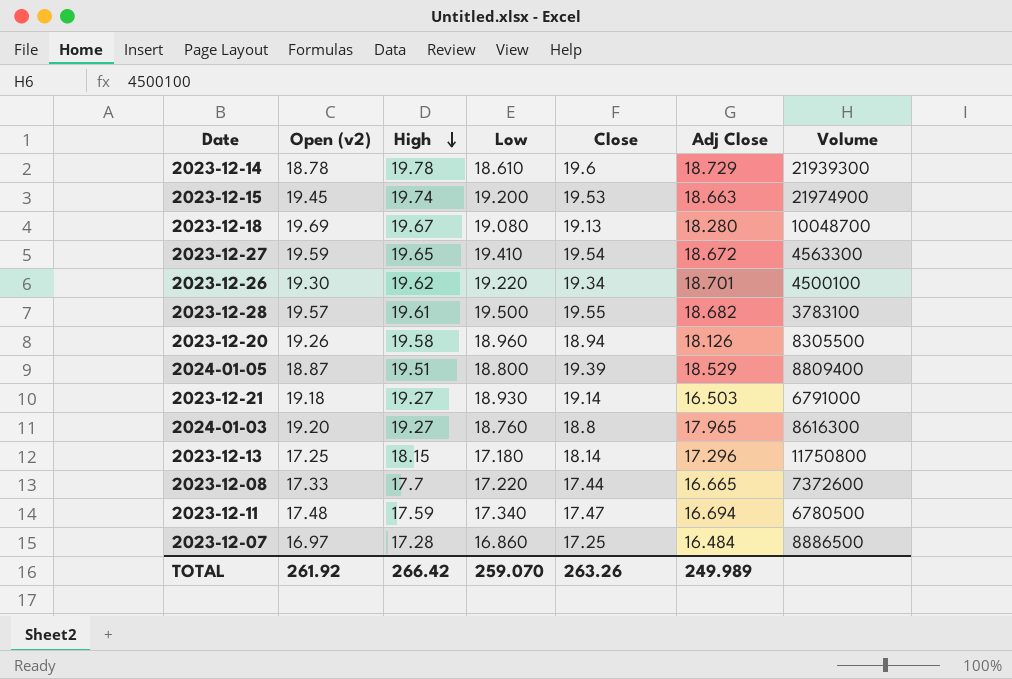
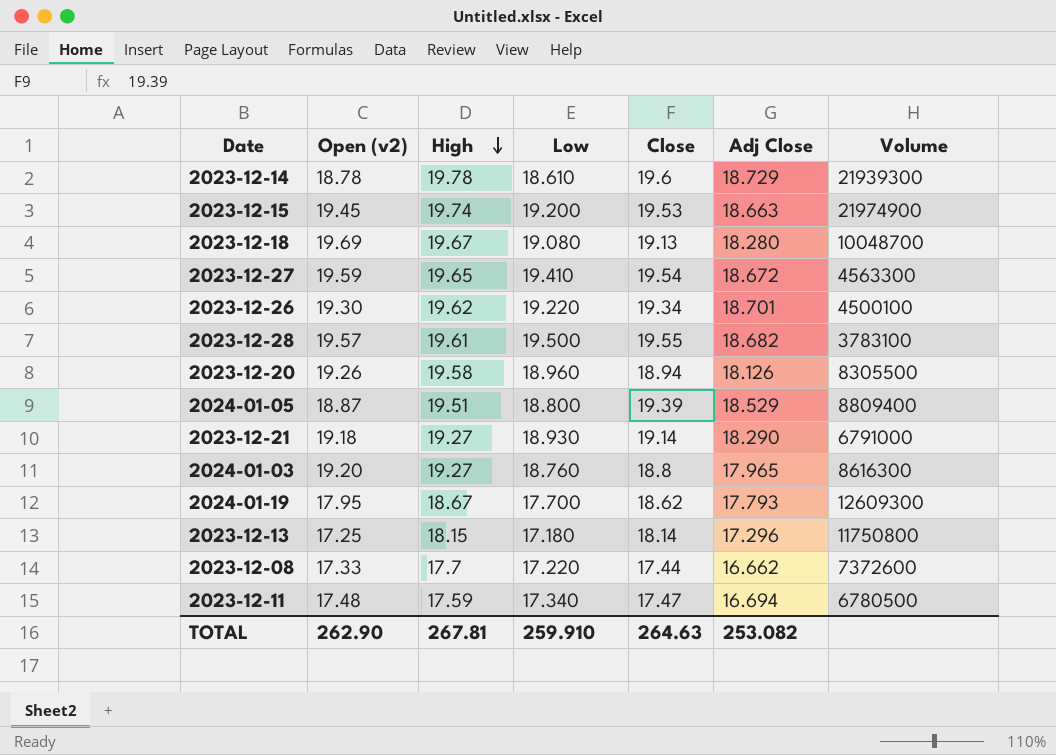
row 2023-12-07: 16.97 | 17.28 | 16.860 | 17.25 | 16.484 | 8886500 -> none
2023-12-21 | Adj Close: 16.503 -> 18.290
row 2024-01-19: none -> 17.95 | 18.67 | 17.700 | 18.62 | 17.793 | 12609300
2023-12-08 | Adj Close: 16.665 -> 16.662
TOTAL | Open (v2): 261.92 -> 262.90
TOTAL | High: 266.42 -> 267.81
TOTAL | Low: 259.070 -> 259.910
TOTAL | Close: 263.26 -> 264.63
TOTAL | Adj Close: 249.989 -> 253.082

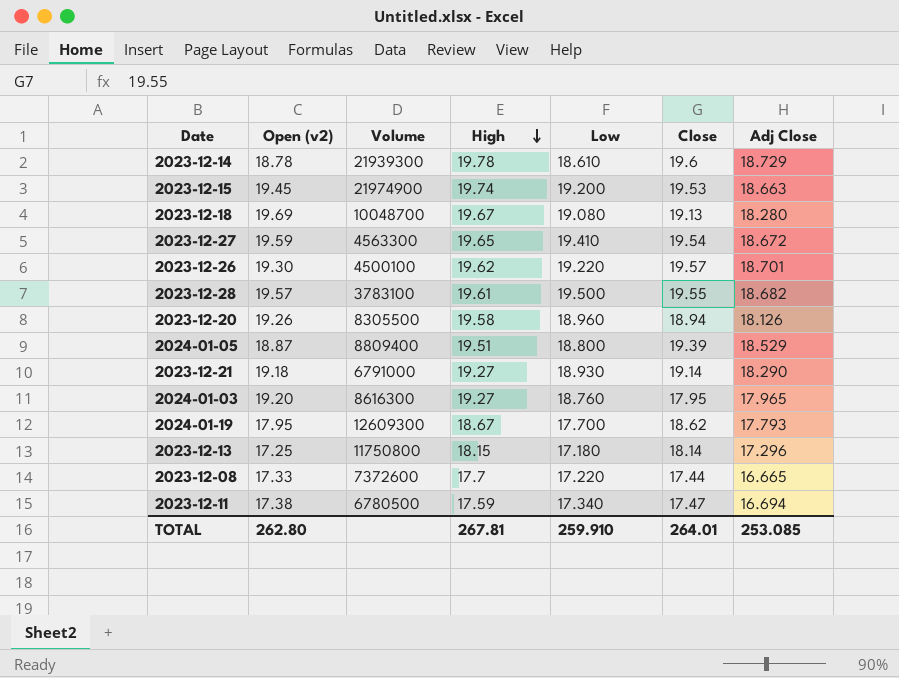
column Volume | position: 7 -> 3
2023-12-26 | Close: 19.34 -> 19.57
2024-01-03 | Close: 18.8 -> 17.95
2023-12-08 | Adj Close: 16.662 -> 16.665
2023-12-11 | Open (v2): 17.48 -> 17.38
TOTAL | Open (v2): 262.90 -> 262.80
TOTAL | Close: 264.63 -> 264.01
TOTAL | Adj Close: 253.082 -> 253.085

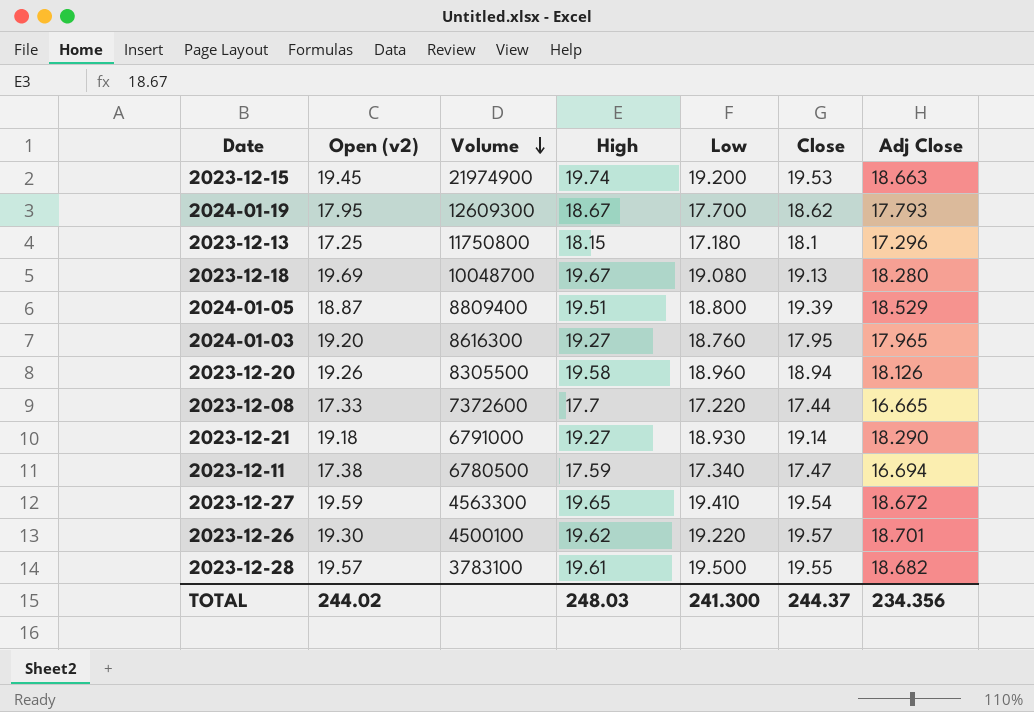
row order: High descending -> Volume descending
row 2023-12-14: 18.78 | 21939300 | 19.78 | 18.610 | 19.6 | 18.729 -> none
2023-12-13 | Close: 18.14 -> 18.1
TOTAL | Open (v2): 262.80 -> 244.02
TOTAL | High: 267.81 -> 248.03
TOTAL | Low: 259.910 -> 241.300
TOTAL | Close: 264.01 -> 244.37
TOTAL | Adj Close: 253.085 -> 234.356

